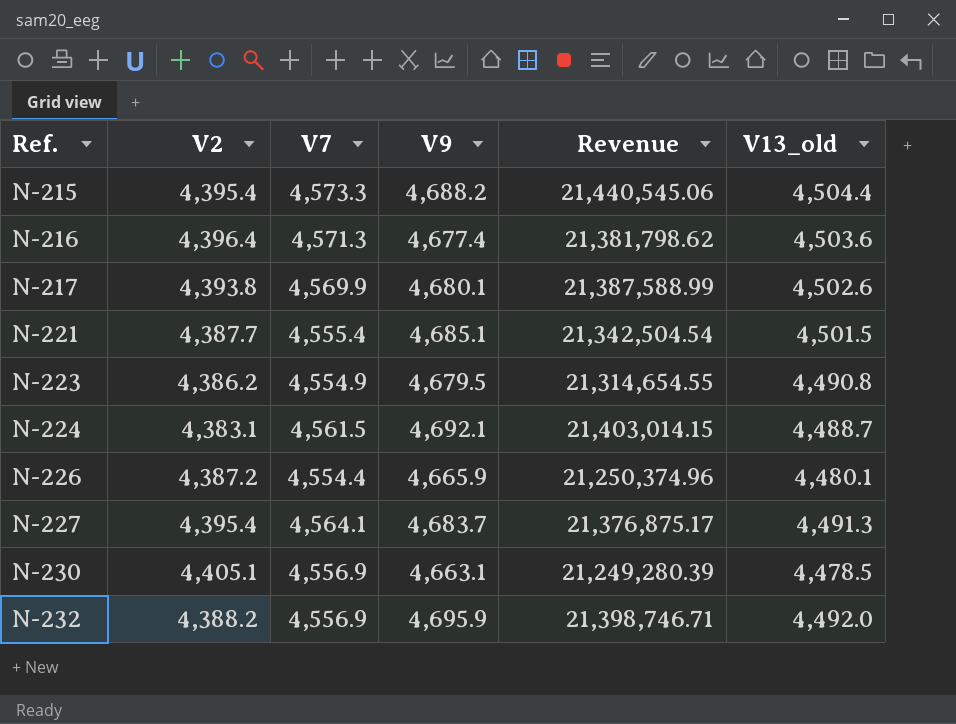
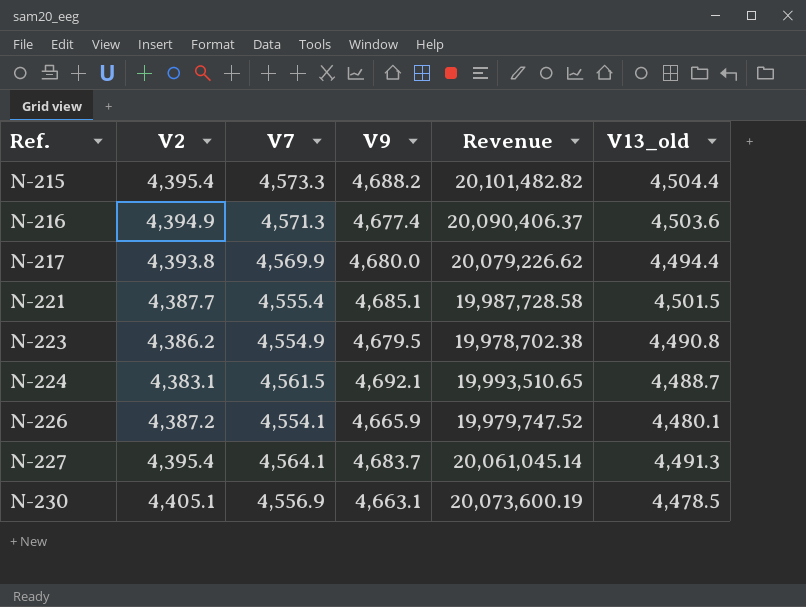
column Revenue | formula: [V7] * [V9] -> [V2] * [V7]
row N-232: 4,388.2 | 4,556.9 | 4,695.9 | 21,398,746.71 | 4,492.0 -> none
N-216 | V2: 4,396.4 -> 4,394.9
N-217 | V9: 4,680.1 -> 4,680.0
N-217 | V13_old: 4,502.6 -> 4,494.4
N-226 | V7: 4,554.4 -> 4,554.1

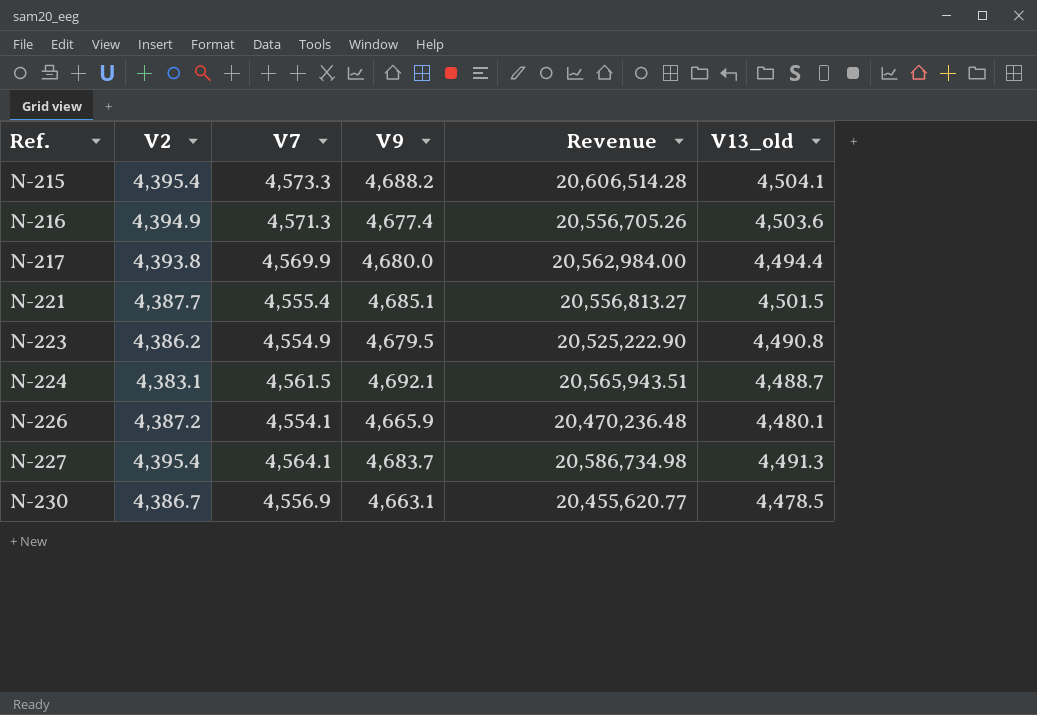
column Revenue | formula: [V2] * [V7] -> [V2] * [V9]
N-215 | V13_old: 4,504.4 -> 4,504.1
N-230 | V2: 4,405.1 -> 4,386.7

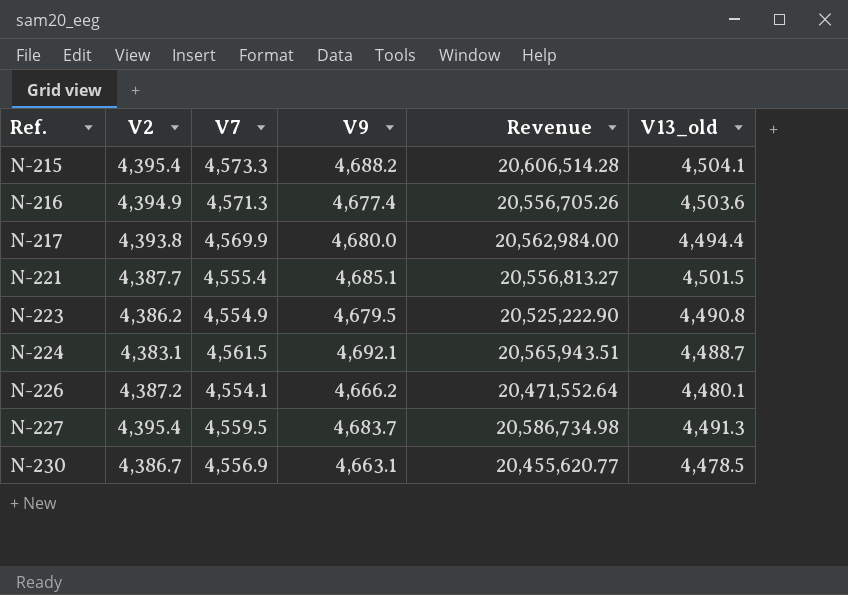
N-226 | V9: 4,665.9 -> 4,666.2
N-226 | Revenue: 20,470,236.48 -> 20,471,552.64
N-227 | V7: 4,564.1 -> 4,559.5

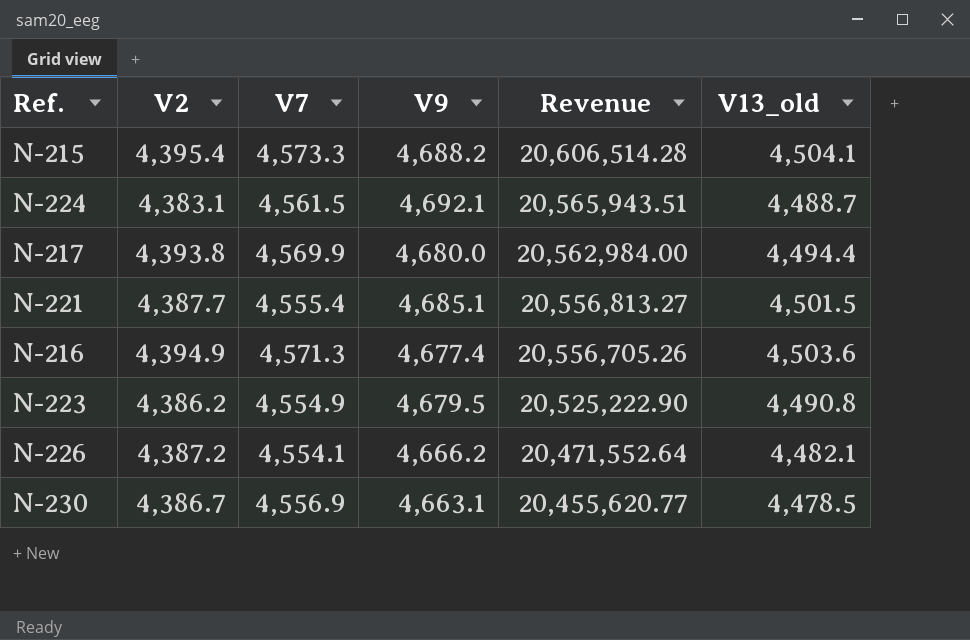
row order: Ref. ascending -> Revenue descending
row N-227: 4,395.4 | 4,559.5 | 4,683.7 | 20,586,734.98 | 4,491.3 -> none
N-226 | V13_old: 4,480.1 -> 4,482.1

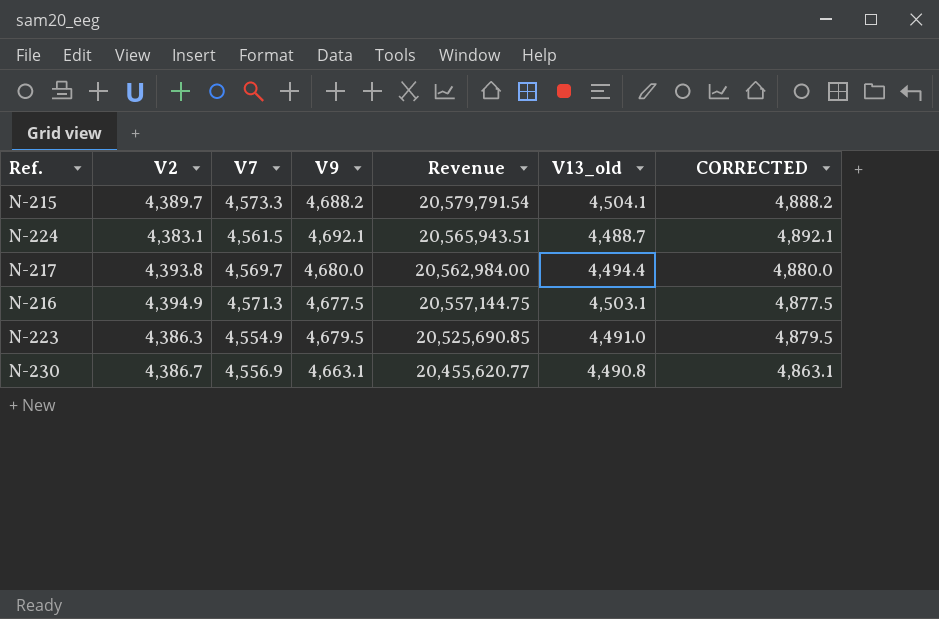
column CORRECTED | formula: none -> [V9] + 200
row N-221: 4,387.7 | 4,555.4 | 4,685.1 | 20,556,813.27 | 4,501.5 -> none
row N-226: 4,387.2 | 4,554.1 | 4,666.2 | 20,471,552.64 | 4,482.1 -> none
N-215 | V2: 4,395.4 -> 4,389.7
N-215 | Revenue: 20,606,514.28 -> 20,579,791.54
N-217 | V7: 4,569.9 -> 4,569.7
N-216 | V9: 4,677.4 -> 4,677.5
N-216 | Revenue: 20,556,705.26 -> 20,557,144.75
N-216 | V13_old: 4,503.6 -> 4,503.1
N-223 | V2: 4,386.2 -> 4,386.3
N-223 | Revenue: 20,525,222.90 -> 20,525,690.85
N-223 | V13_old: 4,490.8 -> 4,491.0
N-230 | V13_old: 4,478.5 -> 4,490.8

